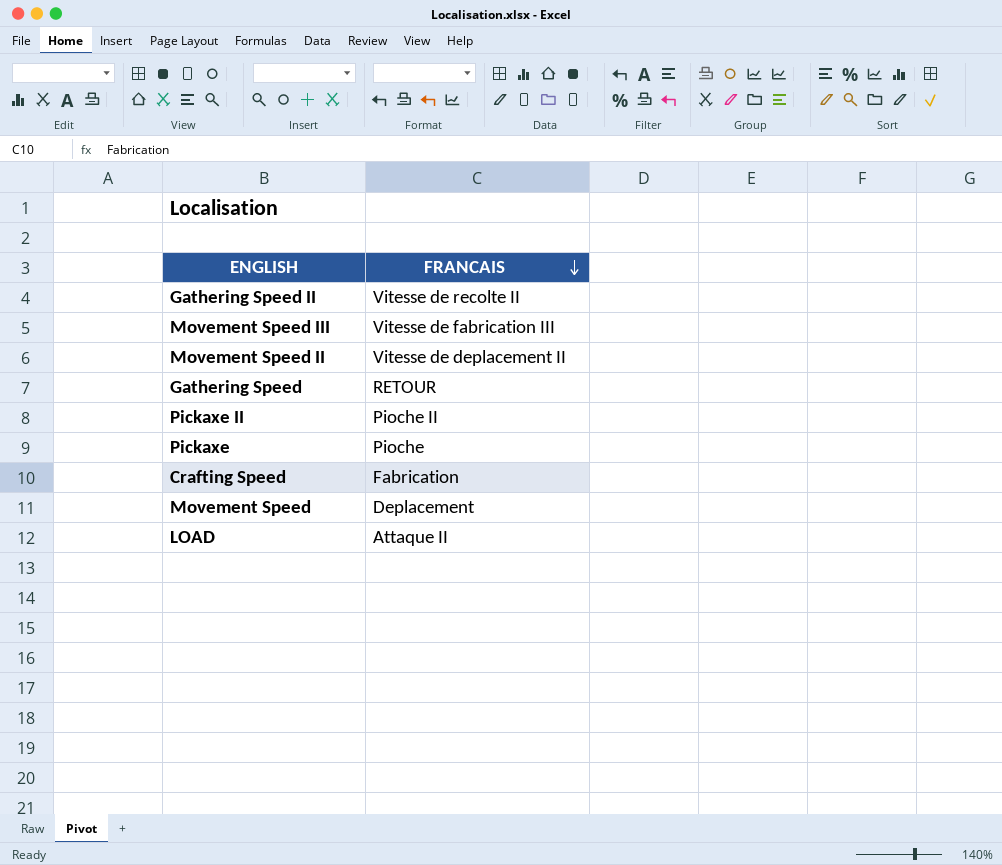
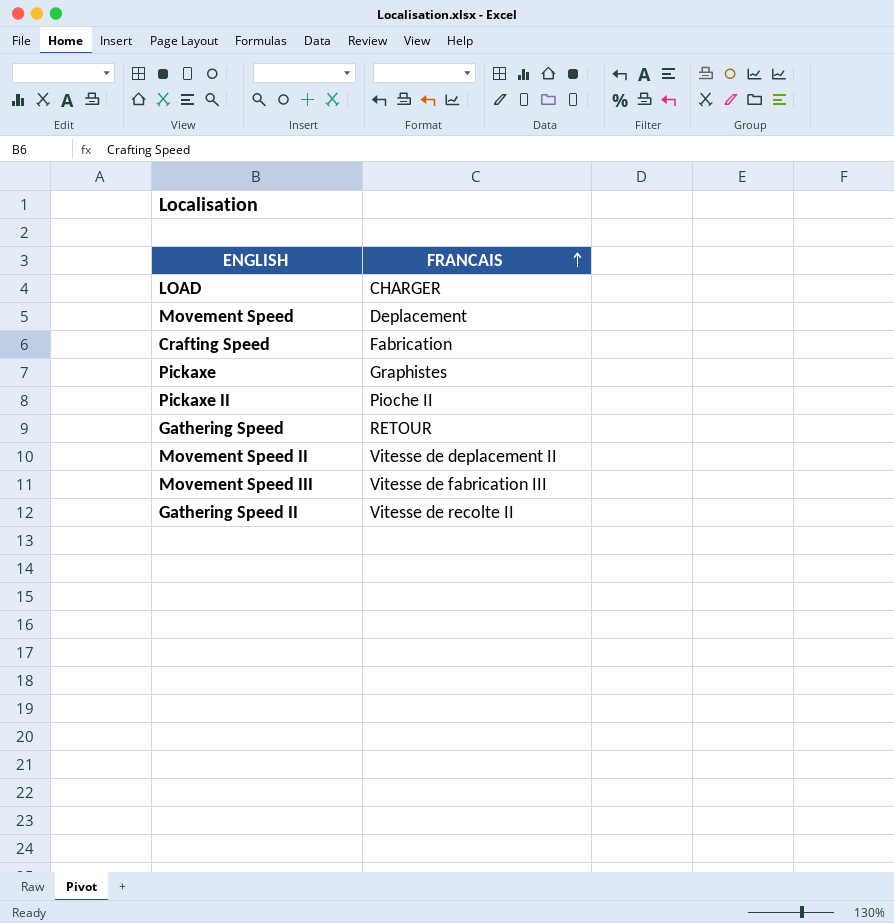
row order: FRANCAIS descending -> FRANCAIS ascending
LOAD | FRANCAIS: Attaque II -> CHARGER
Pickaxe | FRANCAIS: Pioche -> Graphistes

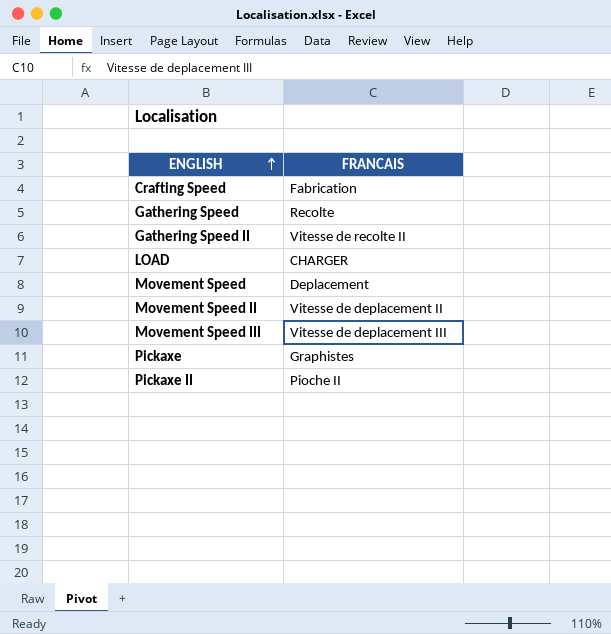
row order: FRANCAIS ascending -> ENGLISH ascending
Gathering Speed | FRANCAIS: RETOUR -> Recolte
Movement Speed III | FRANCAIS: Vitesse de fabrication III -> Vitesse de deplacement III

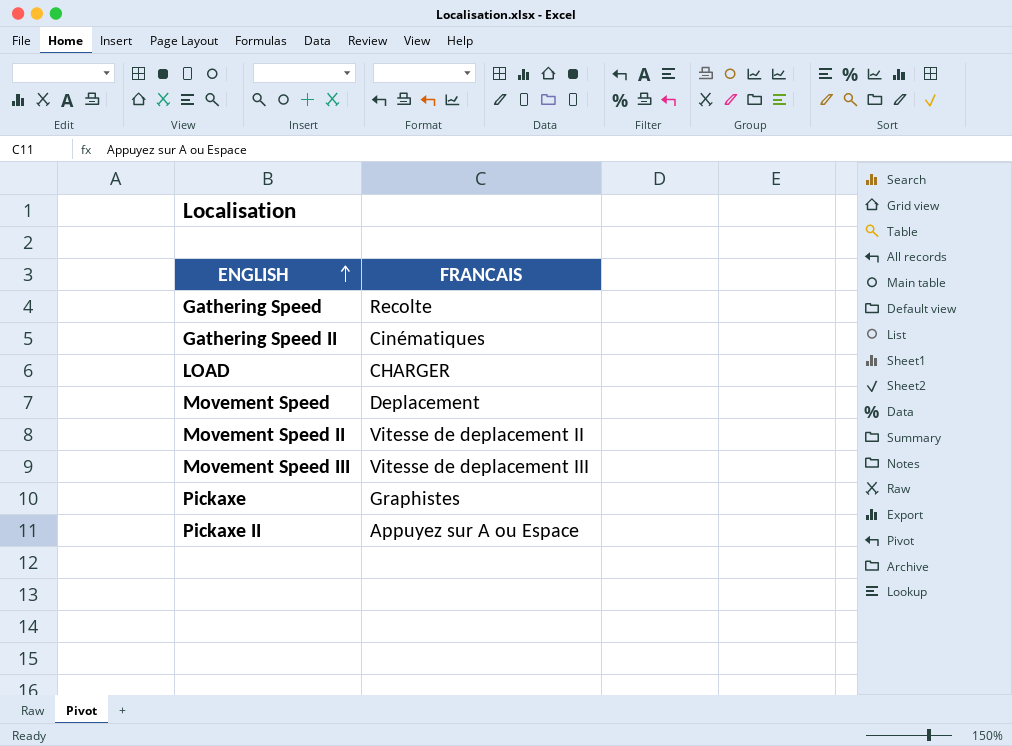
row Crafting Speed: Fabrication -> none
Gathering Speed II | FRANCAIS: Vitesse de recolte II -> Cinématiques
Pickaxe II | FRANCAIS: Pioche II -> Appuyez sur A ou Espace

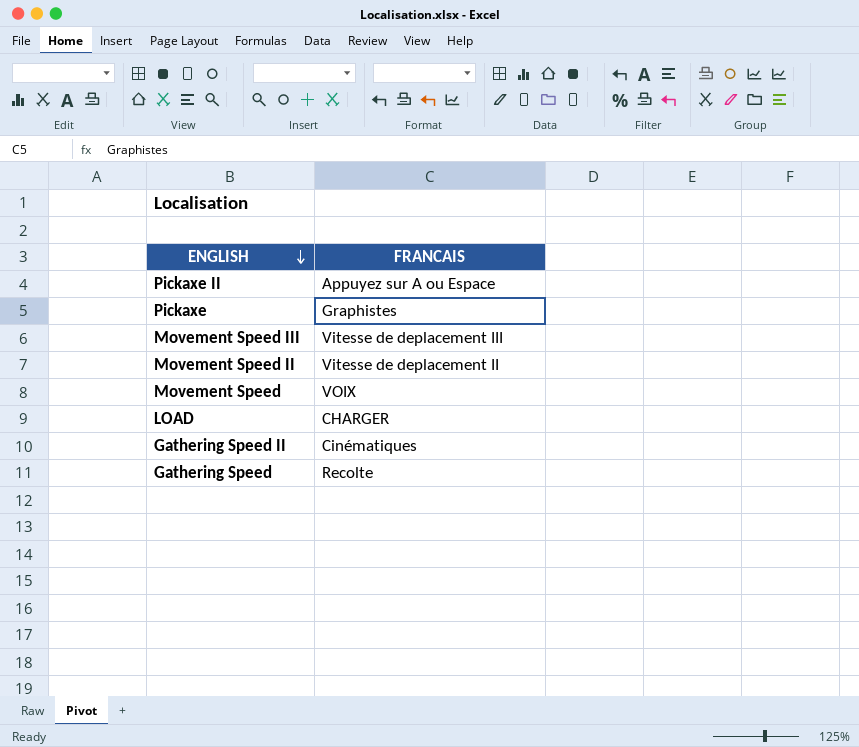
row order: ENGLISH ascending -> ENGLISH descending
Movement Speed | FRANCAIS: Deplacement -> VOIX

